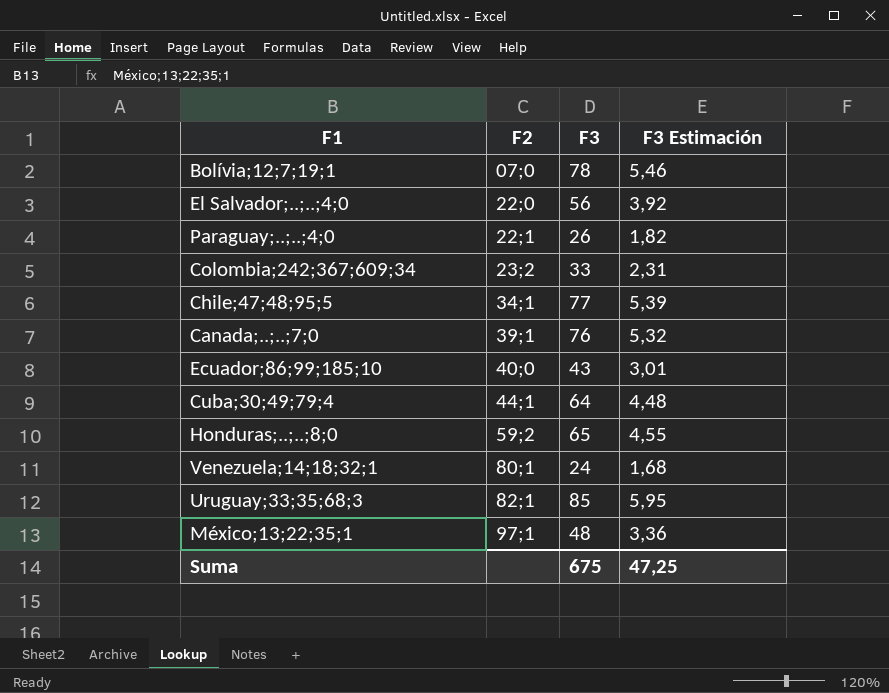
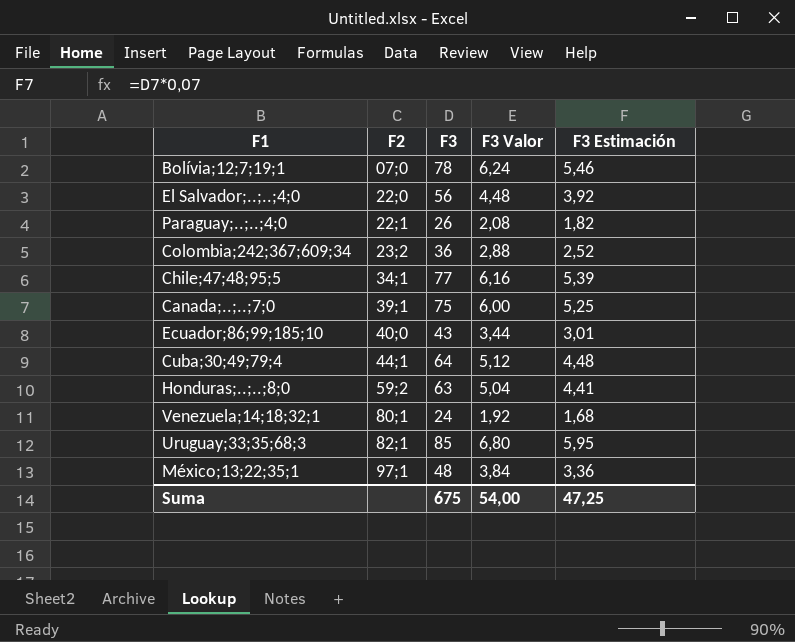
column F3 Valor | formula: none -> [F3] * 0,08
Colombia;242;367;609;34 | F3: 33 -> 36
Colombia;242;367;609;34 | F3 Estimación: 2,31 -> 2,52
Canada;..;..;7;0 | F3: 76 -> 75
Canada;..;..;7;0 | F3 Estimación: 5,32 -> 5,25
Honduras;..;..;8;0 | F3: 65 -> 63
Honduras;..;..;8;0 | F3 Estimación: 4,55 -> 4,41

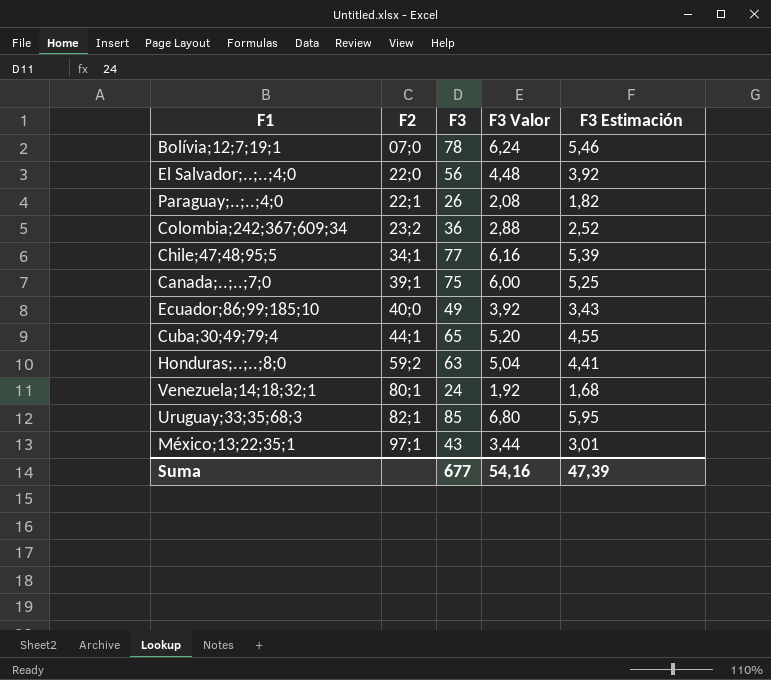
Ecuador;86;99;185;10 | F3: 43 -> 49
Ecuador;86;99;185;10 | F3 Valor: 3,44 -> 3,92
Ecuador;86;99;185;10 | F3 Estimación: 3,01 -> 3,43
Cuba;30;49;79;4 | F3: 64 -> 65
Cuba;30;49;79;4 | F3 Valor: 5,12 -> 5,20
Cuba;30;49;79;4 | F3 Estimación: 4,48 -> 4,55
México;13;22;35;1 | F3: 48 -> 43
México;13;22;35;1 | F3 Valor: 3,84 -> 3,44
México;13;22;35;1 | F3 Estimación: 3,36 -> 3,01
Suma | F3: 675 -> 677
Suma | F3 Valor: 54,00 -> 54,16
Suma | F3 Estimación: 47,25 -> 47,39

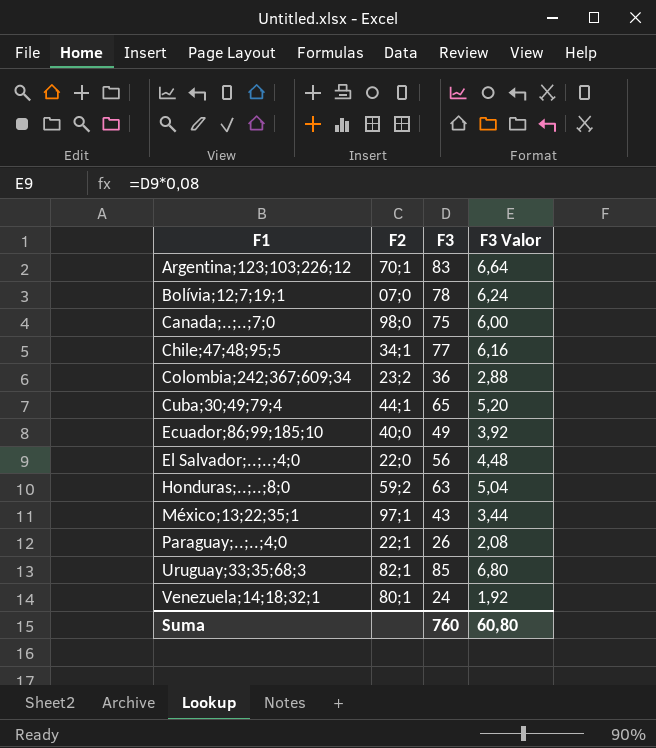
row order: F2 ascending -> F1 ascending
column F3 Estimación | formula: [F3] * 0,07 -> none
row Argentina;123;103;226;12: none -> 70;1 | 83 | 6,64
Canada;..;..;7;0 | F2: 39;1 -> 98;0
Suma | F3: 677 -> 760
Suma | F3 Valor: 54,16 -> 60,80

